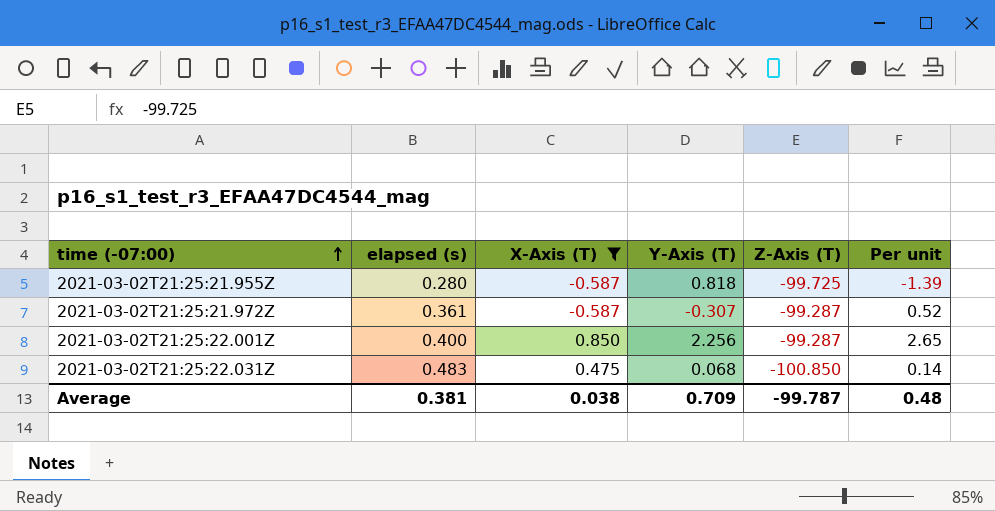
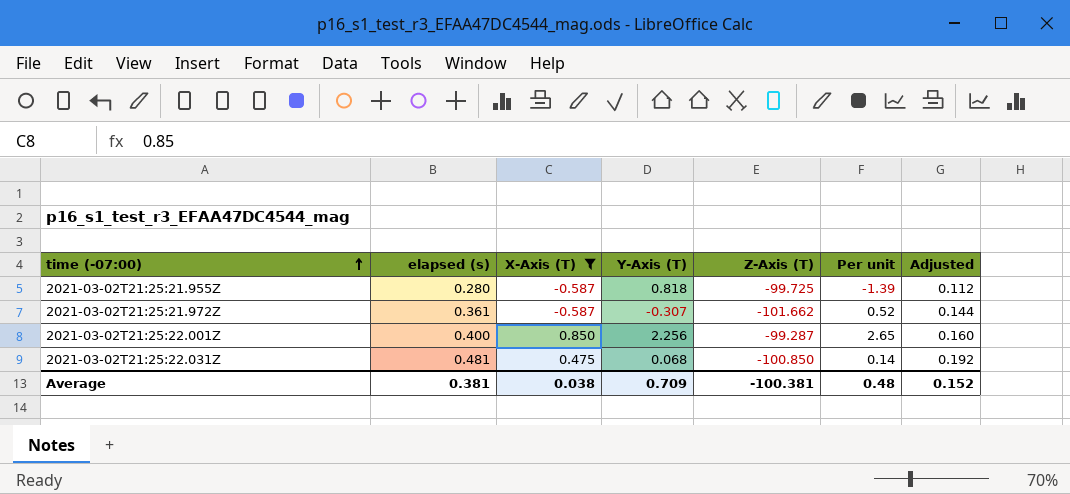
column Adjusted | formula: none -> [elapsed (s)] * 0.4
2021-03-02T21:25:21.972Z | Z-Axis (T): -99.287 -> -101.662
2021-03-02T21:25:22.031Z | elapsed (s): 0.483 -> 0.481
Average | Z-Axis (T): -99.787 -> -100.381

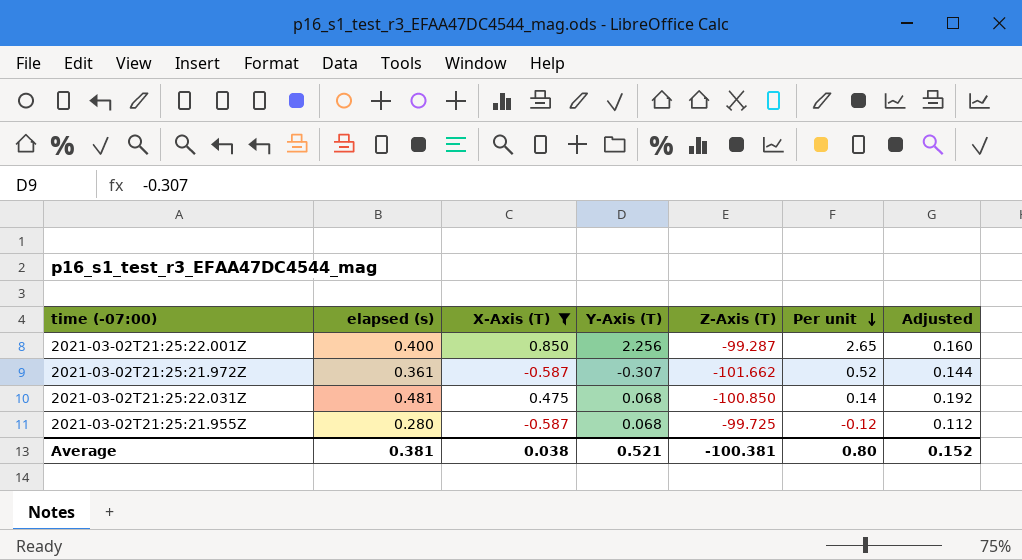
row order: time (-07:00) ascending -> Per unit descending
2021-03-02T21:25:21.955Z | Y-Axis (T): 0.818 -> 0.068
2021-03-02T21:25:21.955Z | Per unit: -1.39 -> -0.12
Average | Y-Axis (T): 0.709 -> 0.521
Average | Per unit: 0.48 -> 0.80

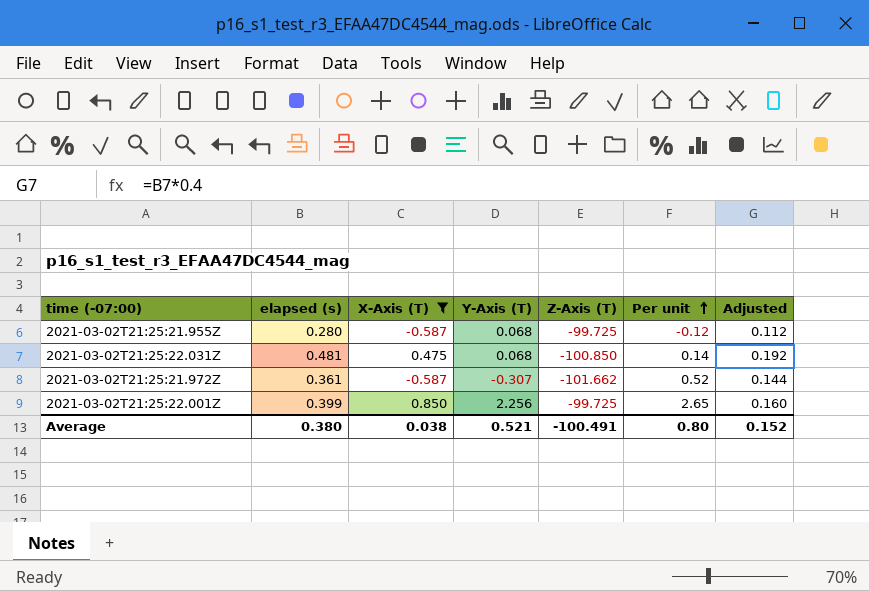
row order: Per unit descending -> Per unit ascending
2021-03-02T21:25:22.001Z | elapsed (s): 0.400 -> 0.399
2021-03-02T21:25:22.001Z | Z-Axis (T): -99.287 -> -99.725
Average | elapsed (s): 0.381 -> 0.380
Average | Z-Axis (T): -100.381 -> -100.491

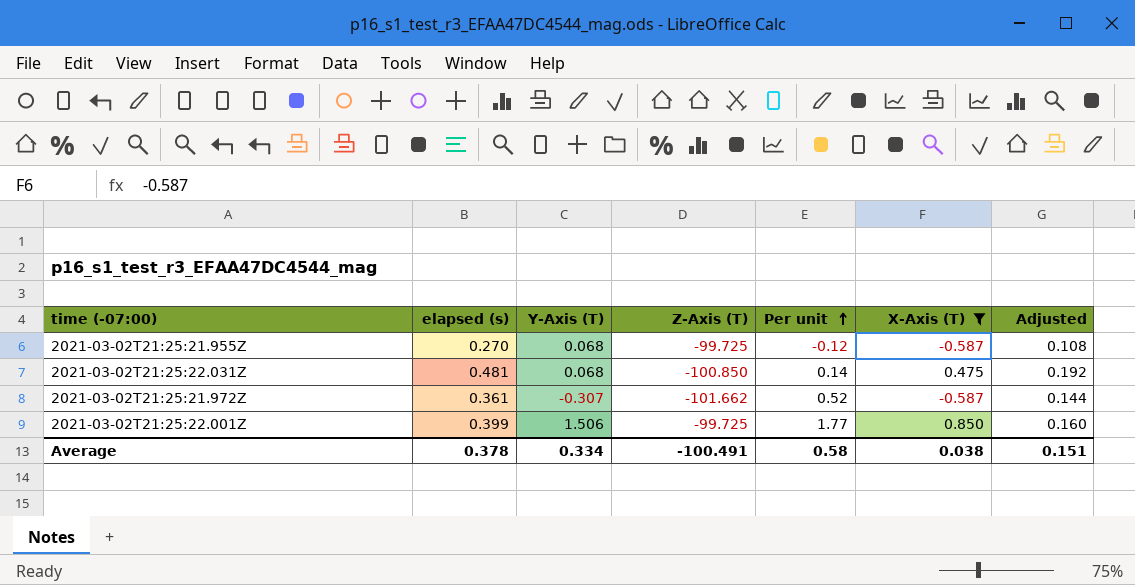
column X-Axis (T) | position: 3 -> 6
2021-03-02T21:25:21.955Z | elapsed (s): 0.280 -> 0.270
2021-03-02T21:25:21.955Z | Adjusted: 0.112 -> 0.108
2021-03-02T21:25:22.001Z | Y-Axis (T): 2.256 -> 1.506
2021-03-02T21:25:22.001Z | Per unit: 2.65 -> 1.77
Average | elapsed (s): 0.380 -> 0.378
Average | Y-Axis (T): 0.521 -> 0.334
Average | Per unit: 0.80 -> 0.58
Average | Adjusted: 0.152 -> 0.151

